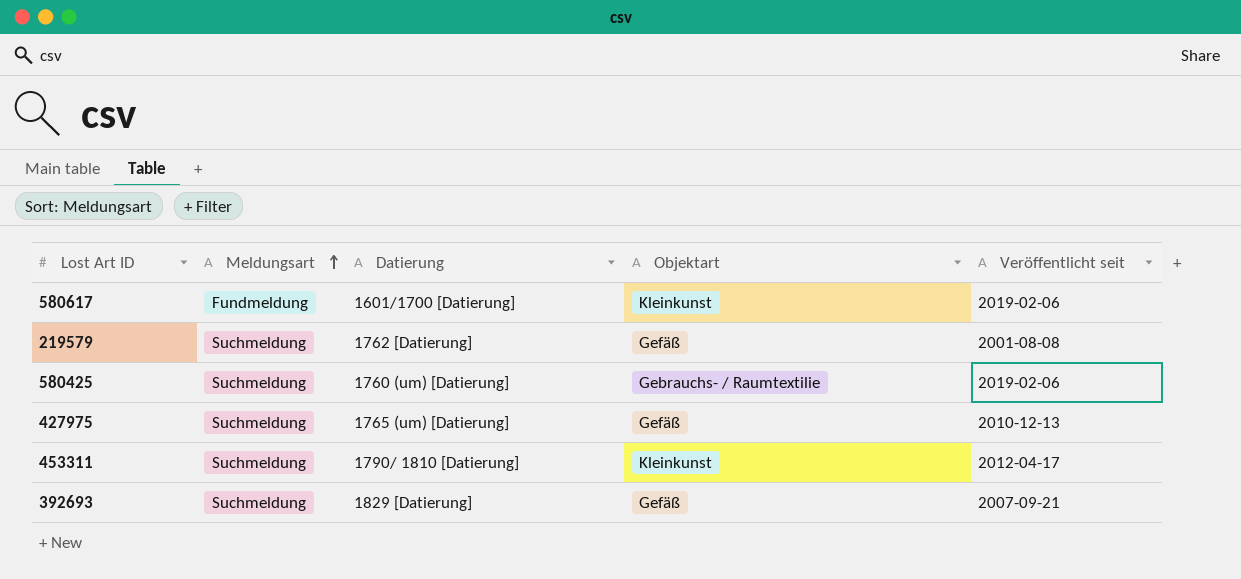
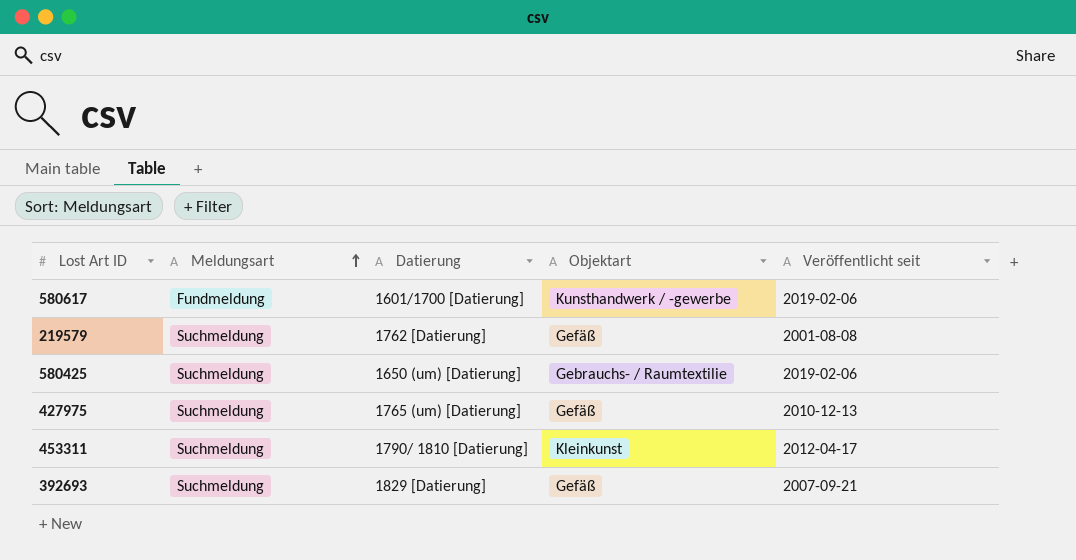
580617 | Objektart: Kleinkunst -> Kunsthandwerk / -gewerbe
580425 | Datierung: 1760 (um) [Datierung] -> 1650 (um) [Datierung]

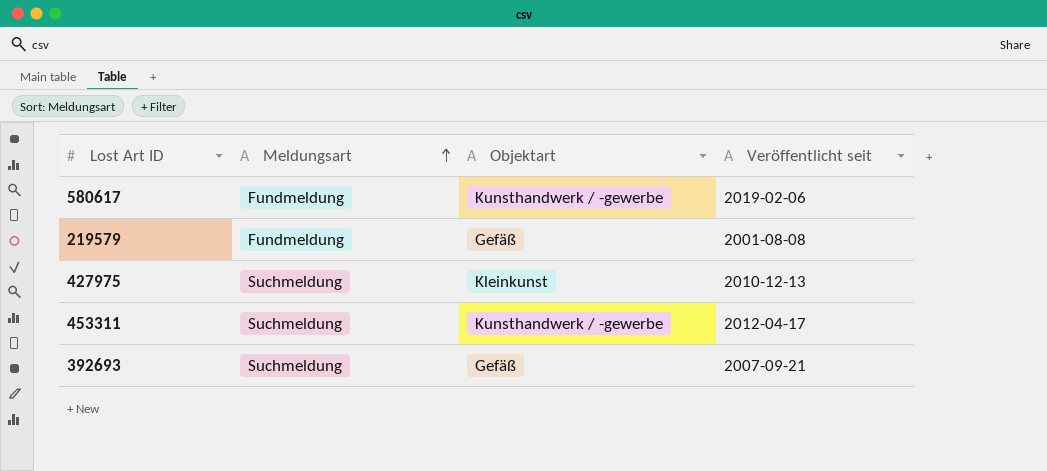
column Datierung | position: 3 -> none
row 580425: Suchmeldung | 1650 (um) [Datierung] | Gebrauchs- / Raumtextilie | 2019-02-06 -> none
219579 | Meldungsart: Suchmeldung -> Fundmeldung
427975 | Objektart: Gefäß -> Kleinkunst
453311 | Objektart: Kleinkunst -> Kunsthandwerk / -gewerbe

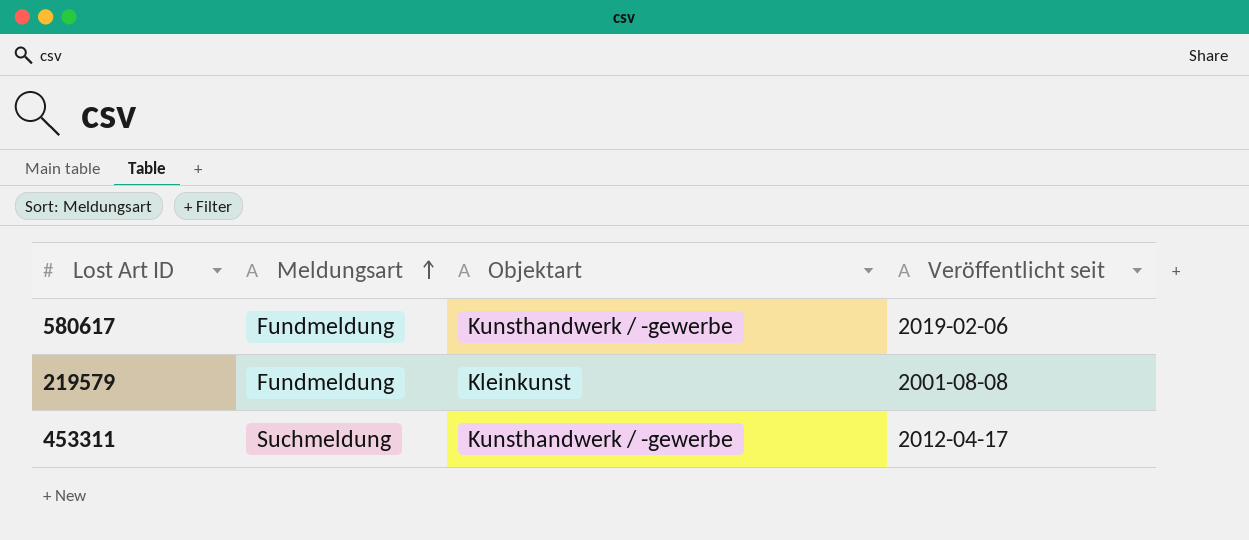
row 427975: Suchmeldung | Kleinkunst | 2010-12-13 -> none
row 392693: Suchmeldung | Gefäß | 2007-09-21 -> none
219579 | Objektart: Gefäß -> Kleinkunst

